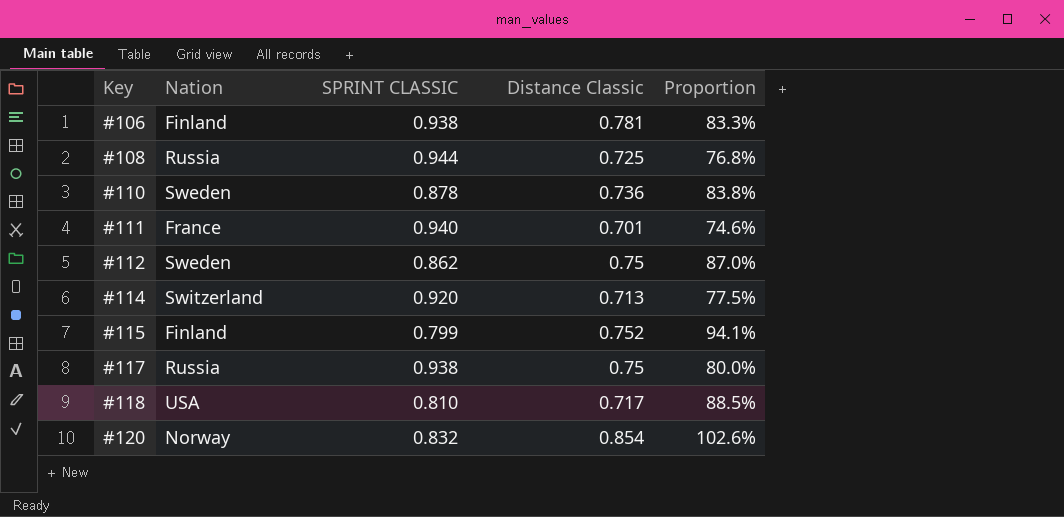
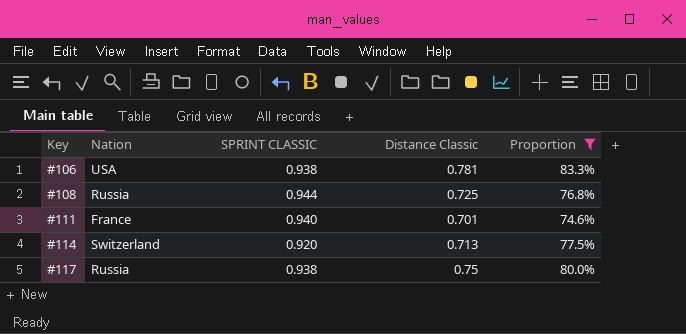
filter: none -> Proportion <= 83.3%
#106 | Nation: Finland -> USA

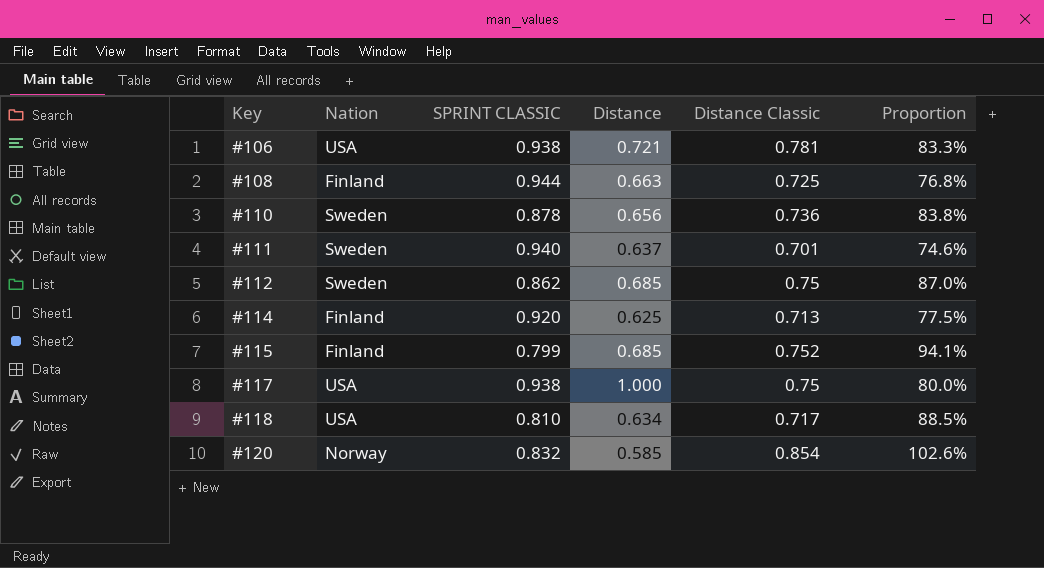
filter: Proportion <= 83.3% -> none
column Distance | position: none -> 4
#108 | Nation: Russia -> Finland
#111 | Nation: France -> Sweden
#114 | Nation: Switzerland -> Finland
#117 | Nation: Russia -> USA

